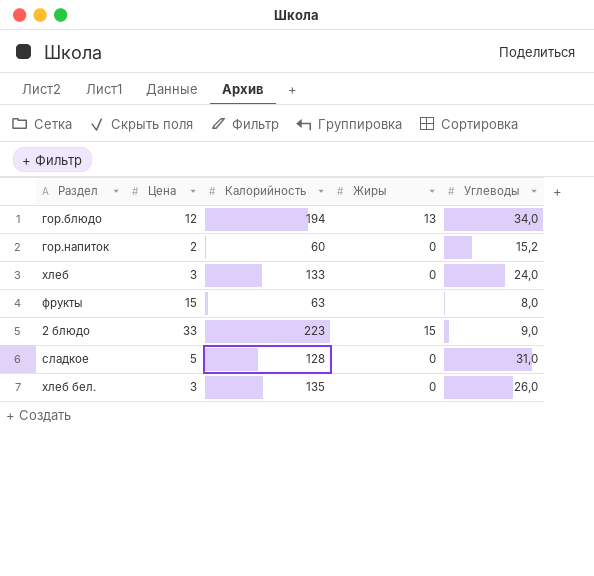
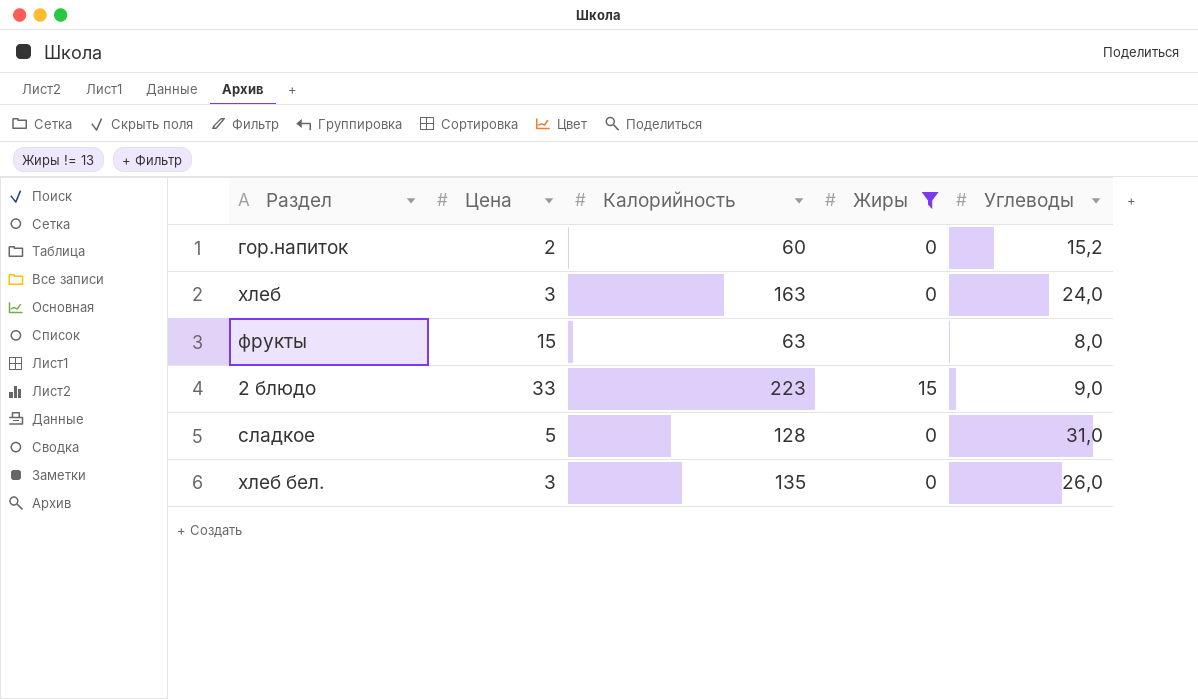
filter: none -> Жиры != 13
хлеб | Калорийность: 133 -> 163

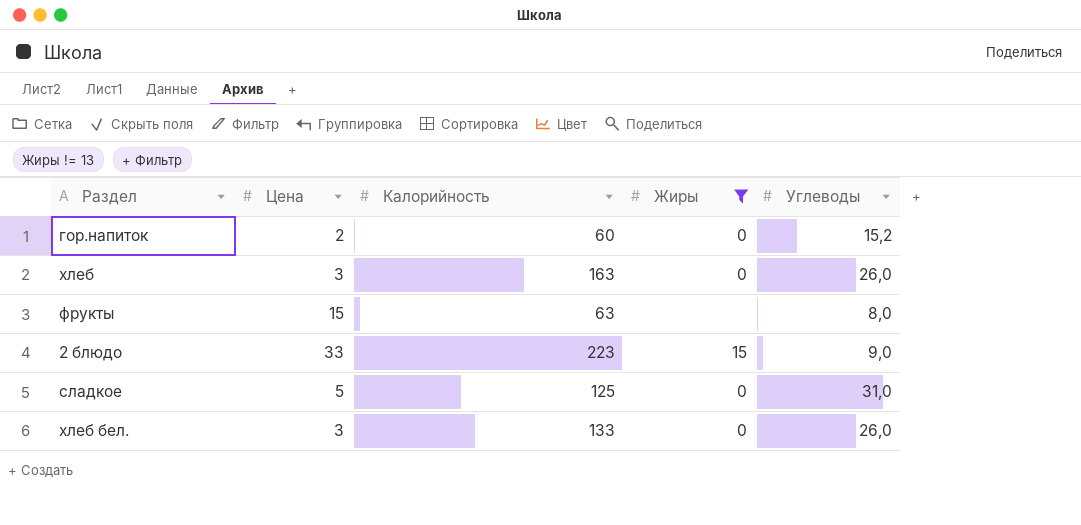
хлеб | Углеводы: 24,0 -> 26,0
сладкое | Калорийность: 128 -> 125
хлеб бел. | Калорийность: 135 -> 133

